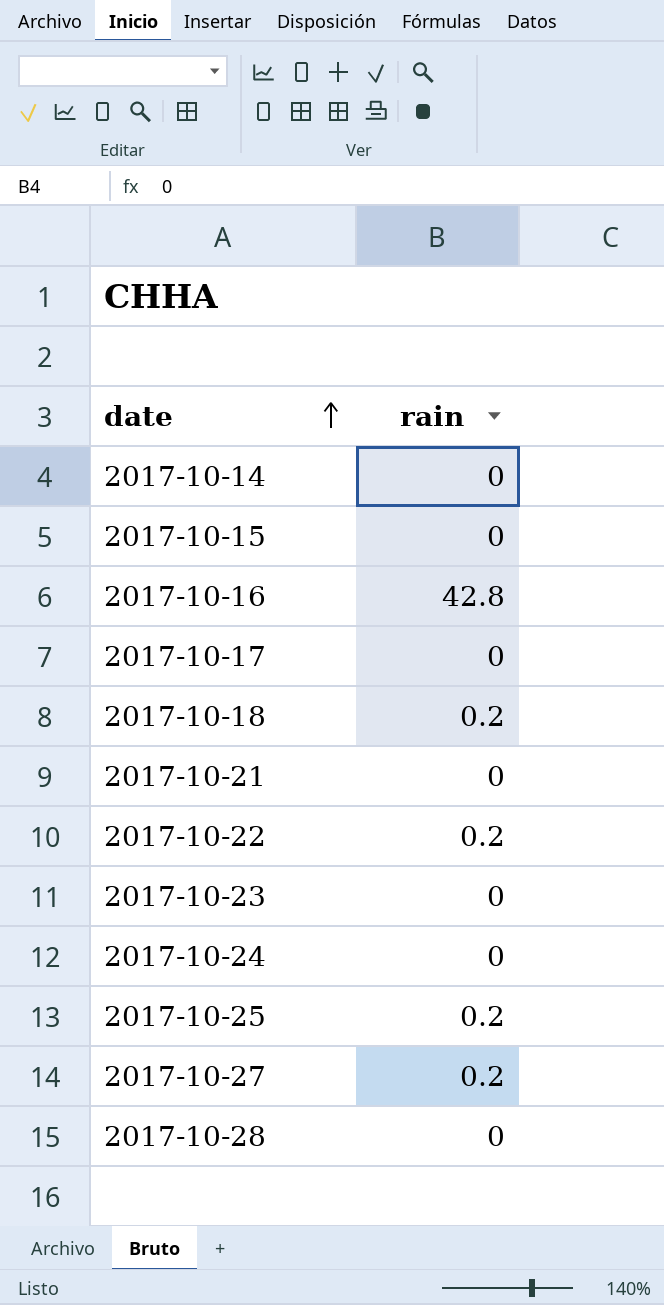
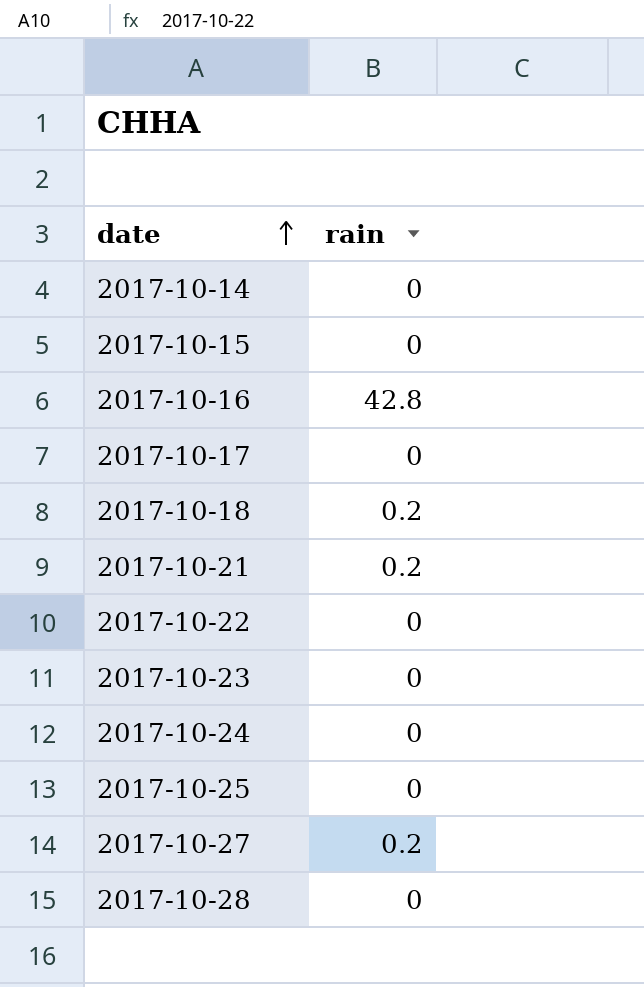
2017-10-21 | rain: 0 -> 0.2
2017-10-22 | rain: 0.2 -> 0
2017-10-25 | rain: 0.2 -> 0

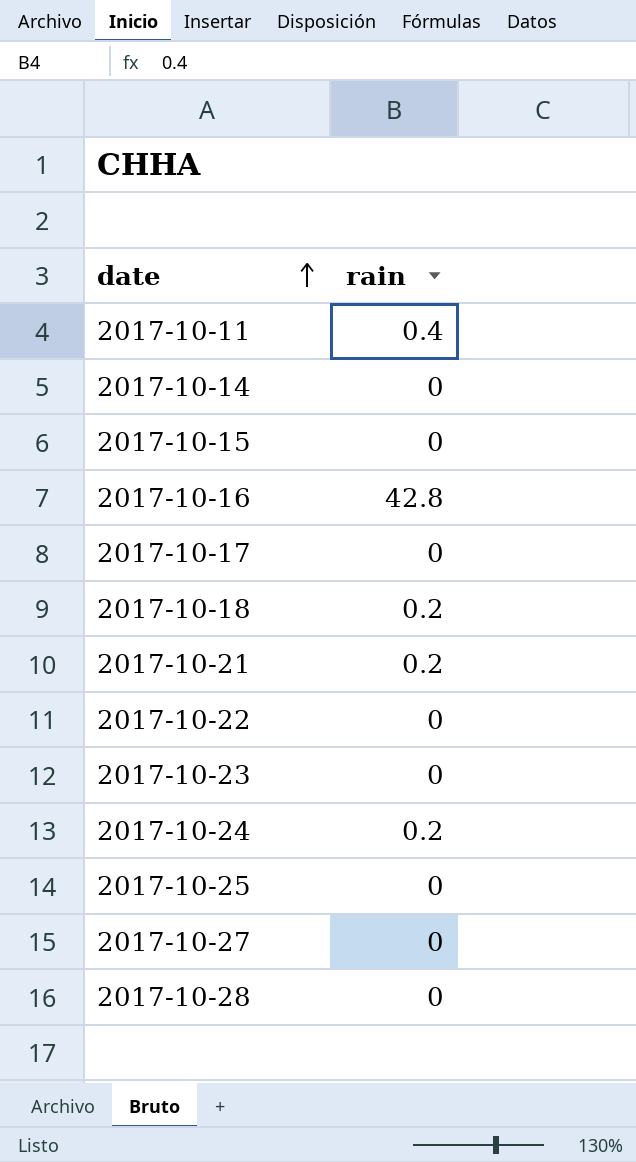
row 2017-10-11: none -> 0.4
2017-10-24 | rain: 0 -> 0.2
2017-10-27 | rain: 0.2 -> 0

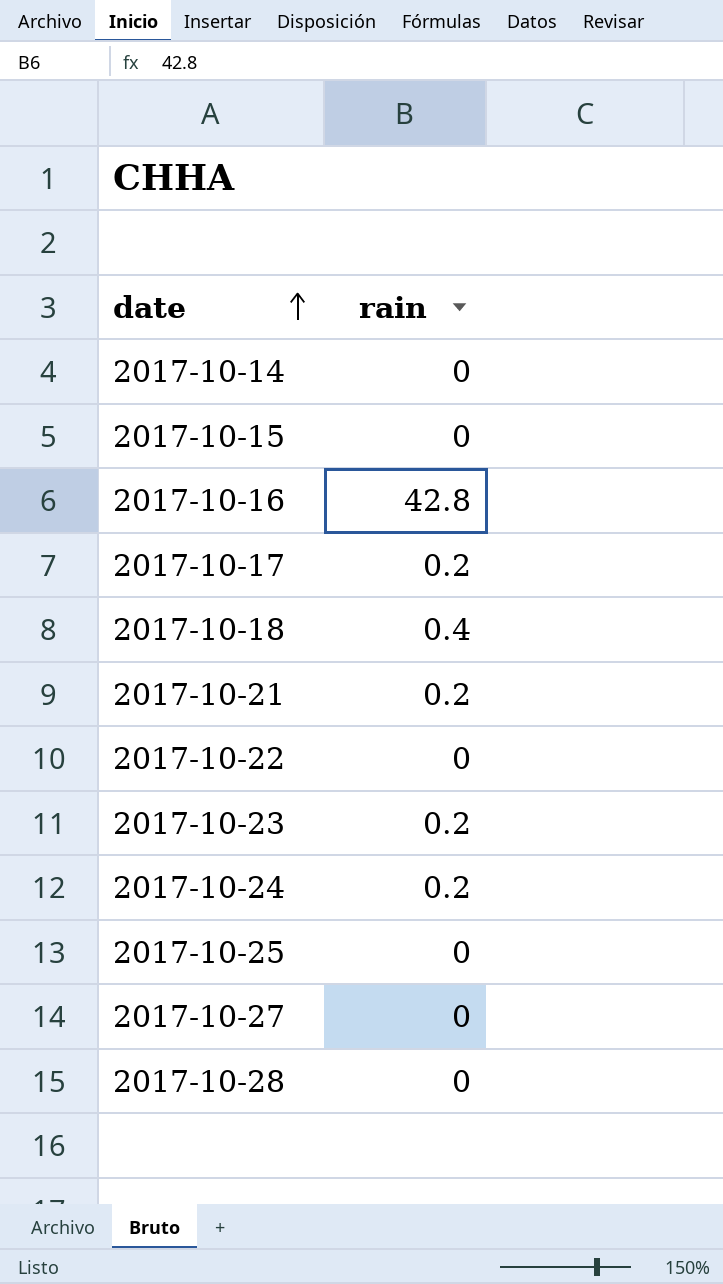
row 2017-10-11: 0.4 -> none
2017-10-17 | rain: 0 -> 0.2
2017-10-18 | rain: 0.2 -> 0.4
2017-10-23 | rain: 0 -> 0.2

